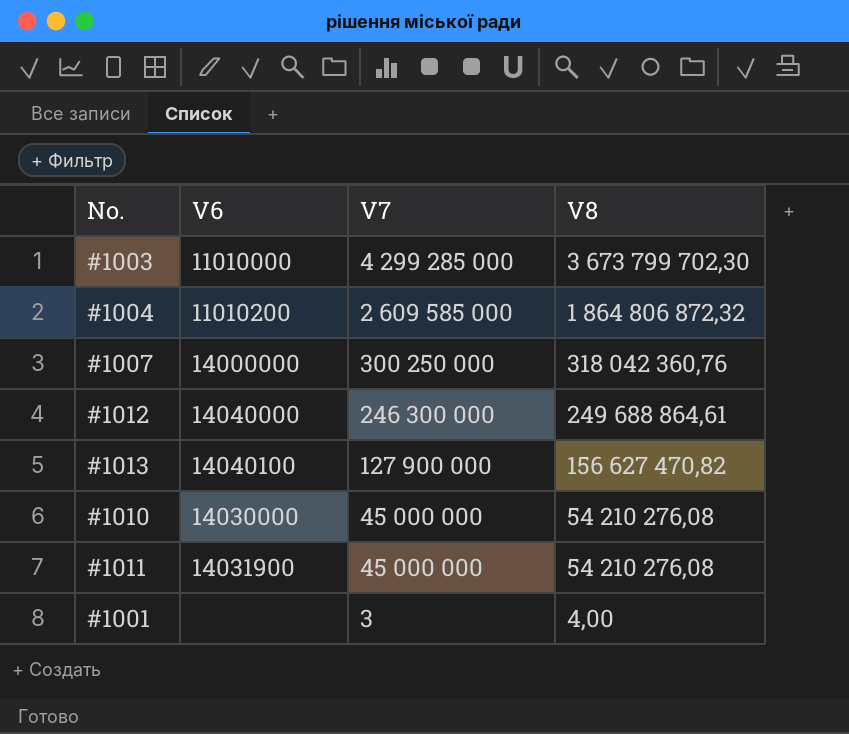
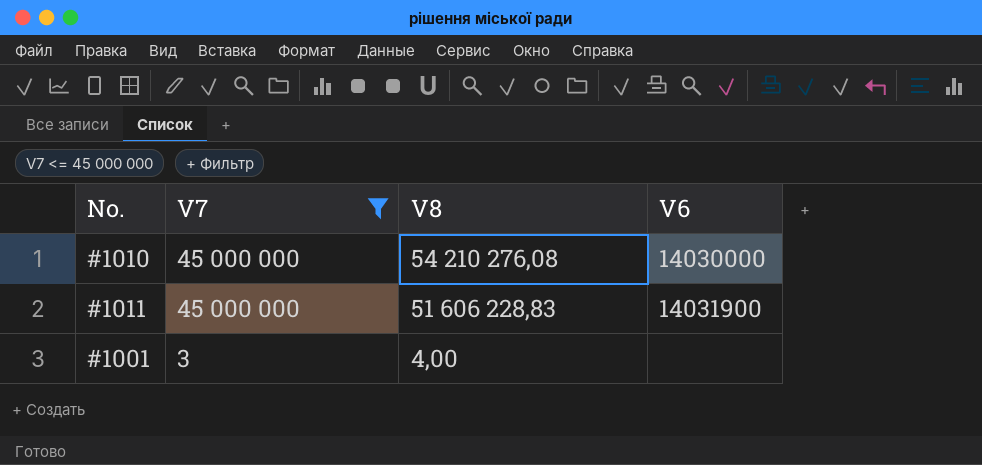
filter: none -> V7 <= 45 000 000
column V6 | position: 2 -> 4
#1011 | V8: 54 210 276,08 -> 51 606 228,83

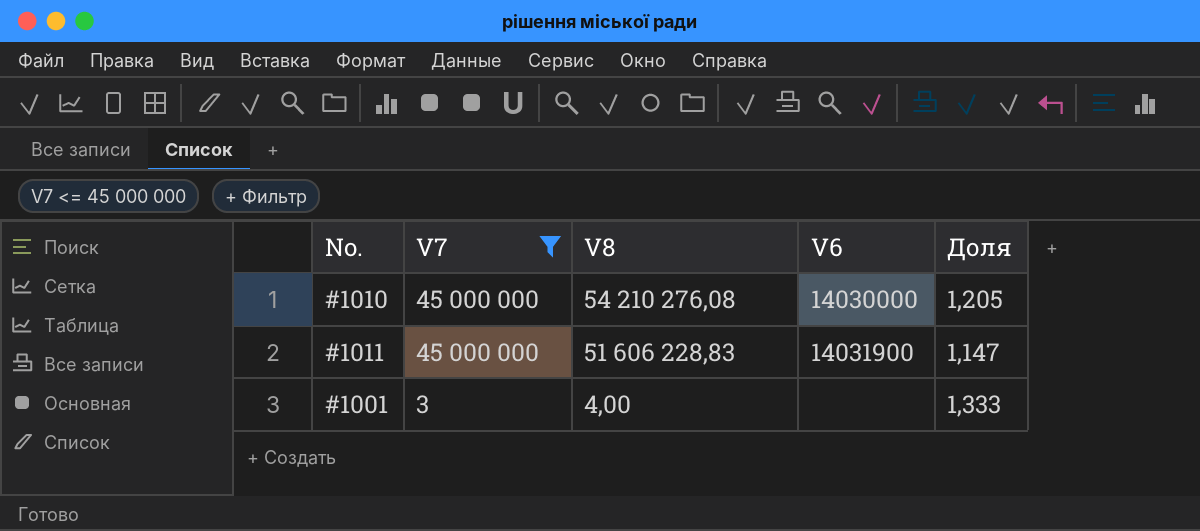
column Доля | formula: none -> [V8] / [V7]

